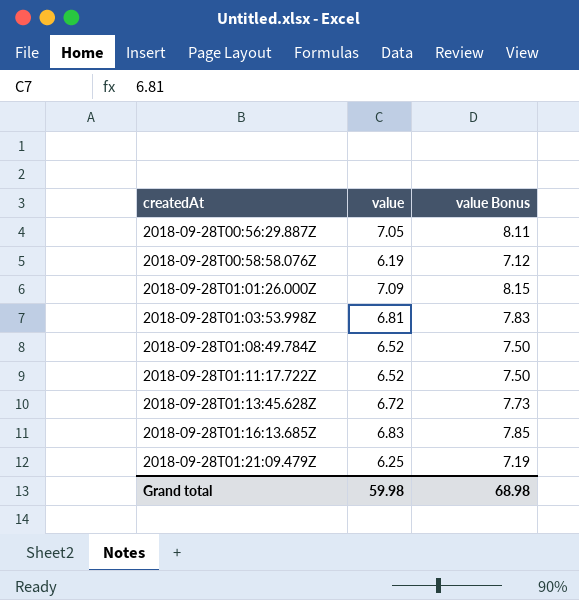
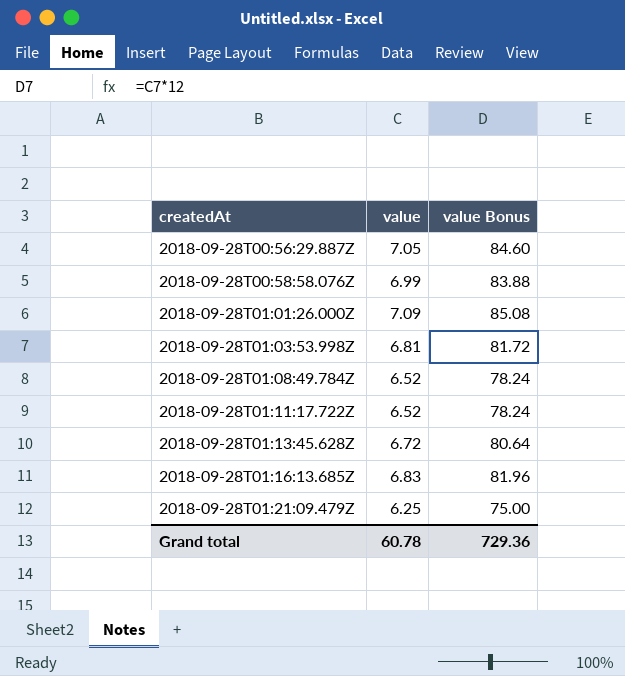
column value Bonus | formula: [value] * 1.15 -> [value] * 12
2018-09-28T00:58:58.076Z | value: 6.19 -> 6.99
Grand total | value: 59.98 -> 60.78
Grand total | value Bonus: 68.98 -> 729.36

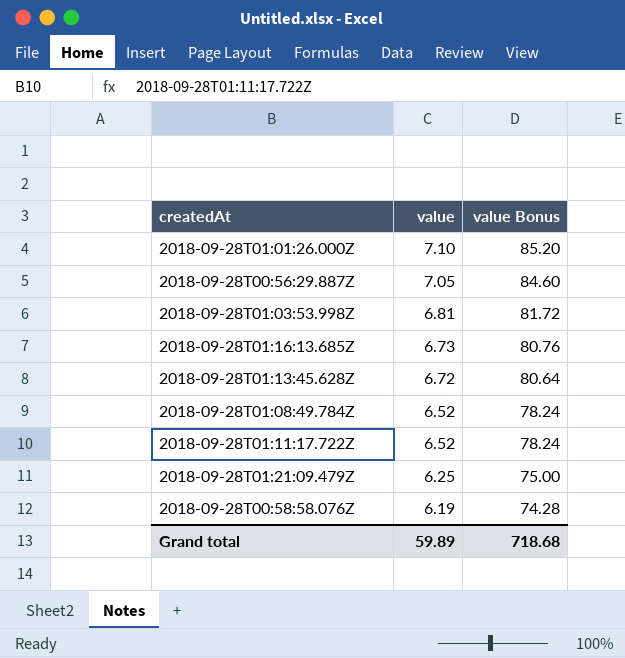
row order: createdAt ascending -> value descending
2018-09-28T01:01:26.000Z | value: 7.09 -> 7.10
2018-09-28T01:01:26.000Z | value Bonus: 85.08 -> 85.20
2018-09-28T01:16:13.685Z | value: 6.83 -> 6.73
2018-09-28T01:16:13.685Z | value Bonus: 81.96 -> 80.76
2018-09-28T00:58:58.076Z | value: 6.99 -> 6.19
2018-09-28T00:58:58.076Z | value Bonus: 83.88 -> 74.28
Grand total | value: 60.78 -> 59.89
Grand total | value Bonus: 729.36 -> 718.68

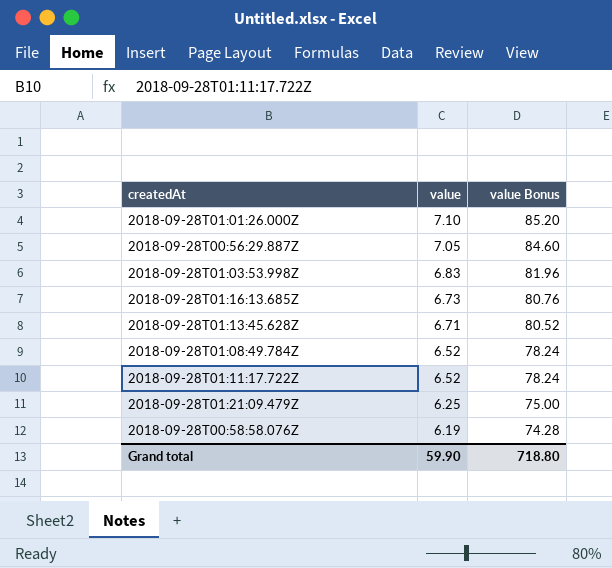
2018-09-28T01:03:53.998Z | value: 6.81 -> 6.83
2018-09-28T01:03:53.998Z | value Bonus: 81.72 -> 81.96
2018-09-28T01:13:45.628Z | value: 6.72 -> 6.71
2018-09-28T01:13:45.628Z | value Bonus: 80.64 -> 80.52
Grand total | value: 59.89 -> 59.90
Grand total | value Bonus: 718.68 -> 718.80

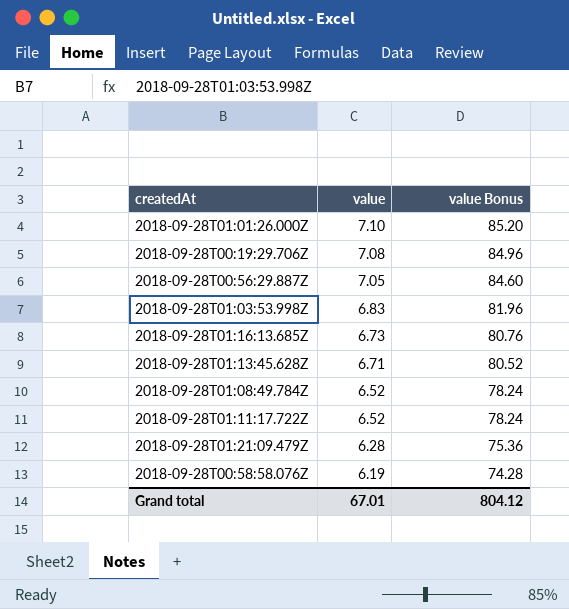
row 2018-09-28T00:19:29.706Z: none -> 7.08 | 84.96
2018-09-28T01:21:09.479Z | value: 6.25 -> 6.28
2018-09-28T01:21:09.479Z | value Bonus: 75.00 -> 75.36
Grand total | value: 59.90 -> 67.01
Grand total | value Bonus: 718.80 -> 804.12

